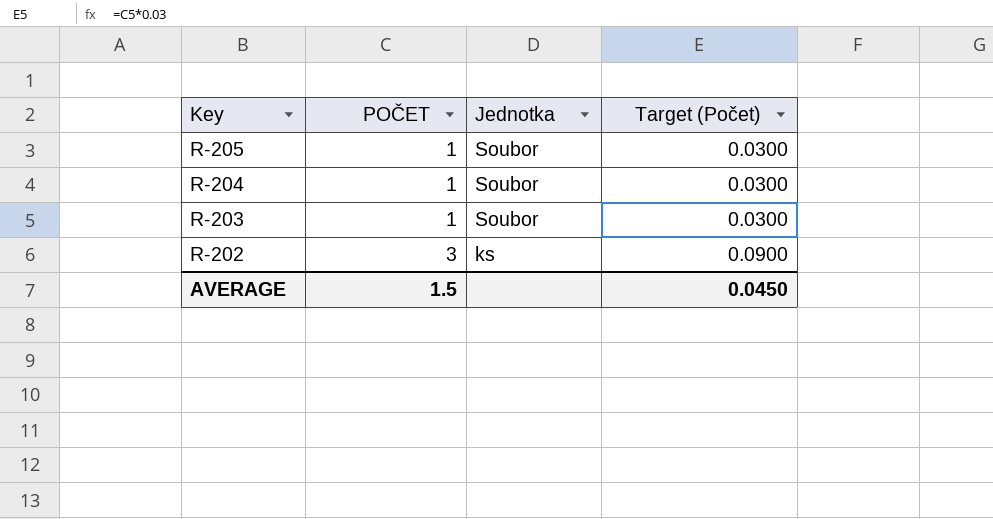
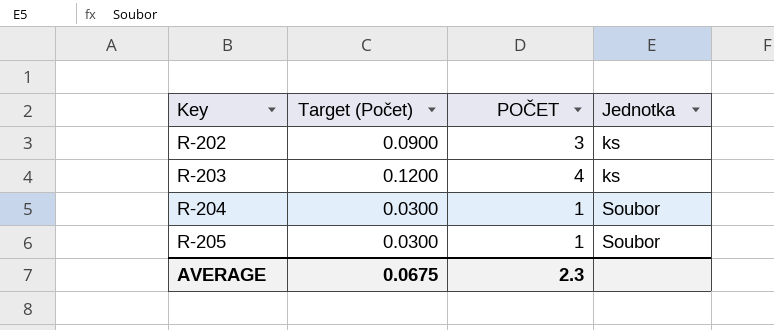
row order: Key descending -> Key ascending
column Target (Počet) | position: 4 -> 2
R-203 | Target (Počet): 0.0300 -> 0.1200
R-203 | POČET: 1 -> 4
R-203 | Jednotka: Soubor -> ks
AVERAGE | Target (Počet): 0.0450 -> 0.0675
AVERAGE | POČET: 1.5 -> 2.3

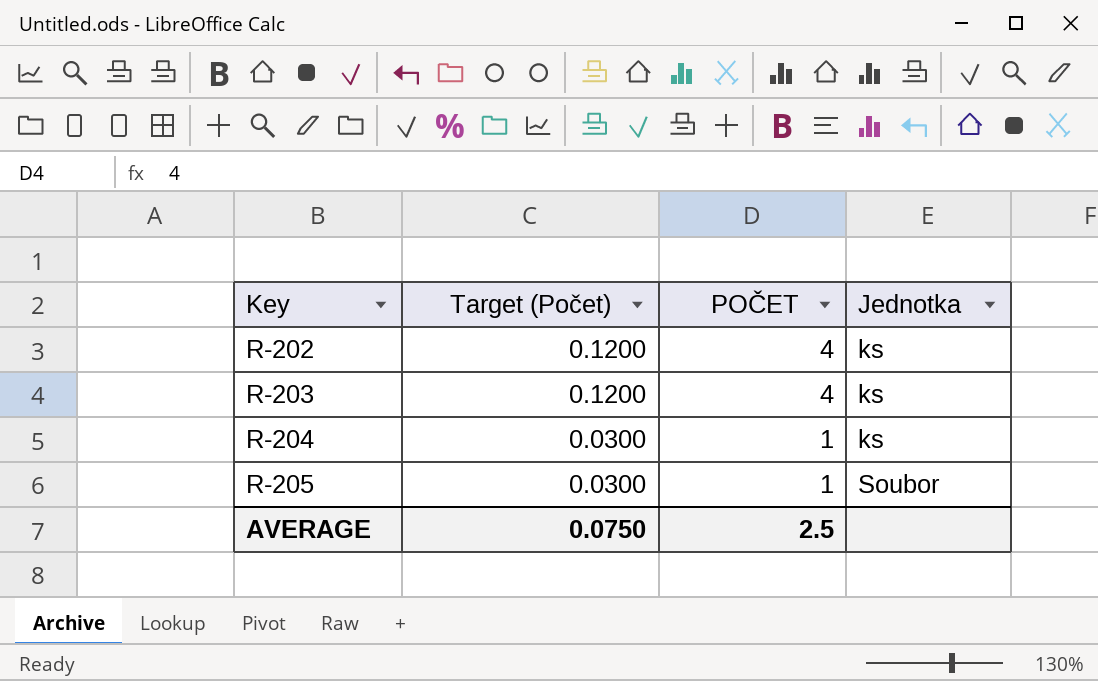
R-202 | Target (Počet): 0.0900 -> 0.1200
R-202 | POČET: 3 -> 4
R-204 | Jednotka: Soubor -> ks
AVERAGE | Target (Počet): 0.0675 -> 0.0750
AVERAGE | POČET: 2.3 -> 2.5

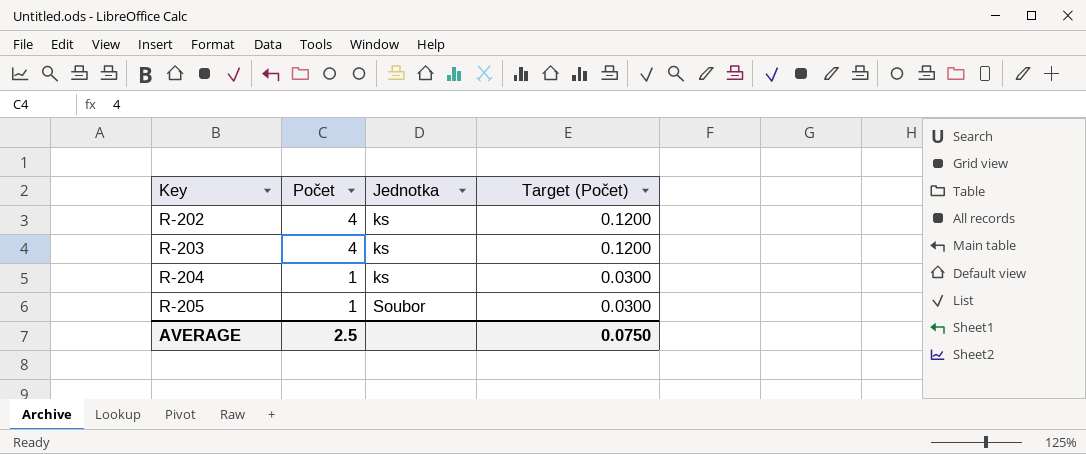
column name: POČET -> Počet
column Target (Počet) | position: 2 -> 4

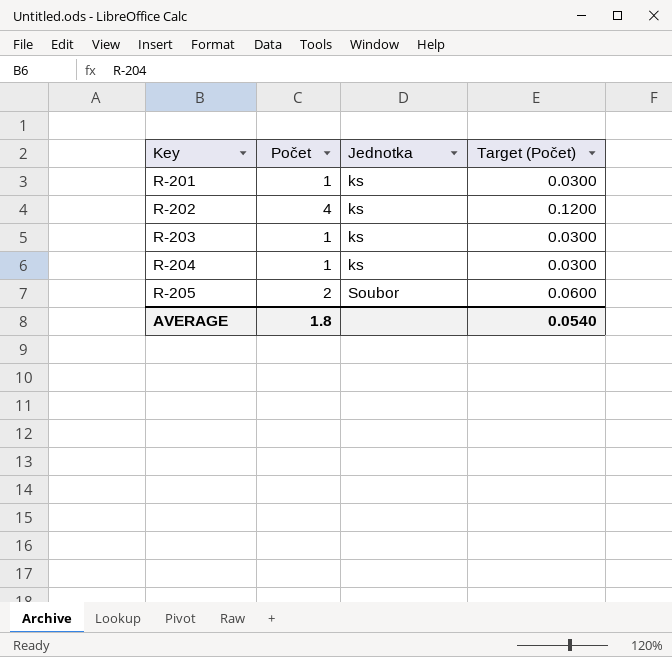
row R-201: none -> 1 | ks | 0.0300
R-203 | Počet: 4 -> 1
R-203 | Target (Počet): 0.1200 -> 0.0300
R-205 | Počet: 1 -> 2
R-205 | Target (Počet): 0.0300 -> 0.0600
AVERAGE | Počet: 2.5 -> 1.8
AVERAGE | Target (Počet): 0.0750 -> 0.0540

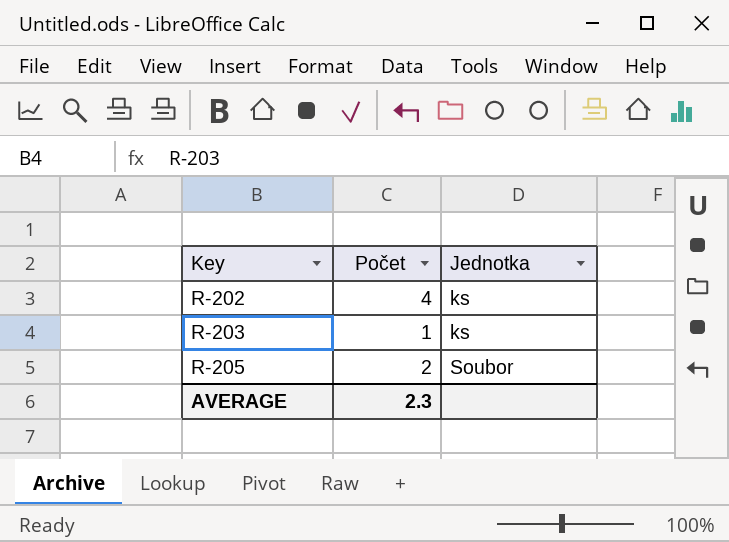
column Target (Počet) | formula: [Počet] * 0.03 -> none
row R-201: 1 | ks | 0.0300 -> none
row R-204: 1 | ks | 0.0300 -> none
AVERAGE | Počet: 1.8 -> 2.3

